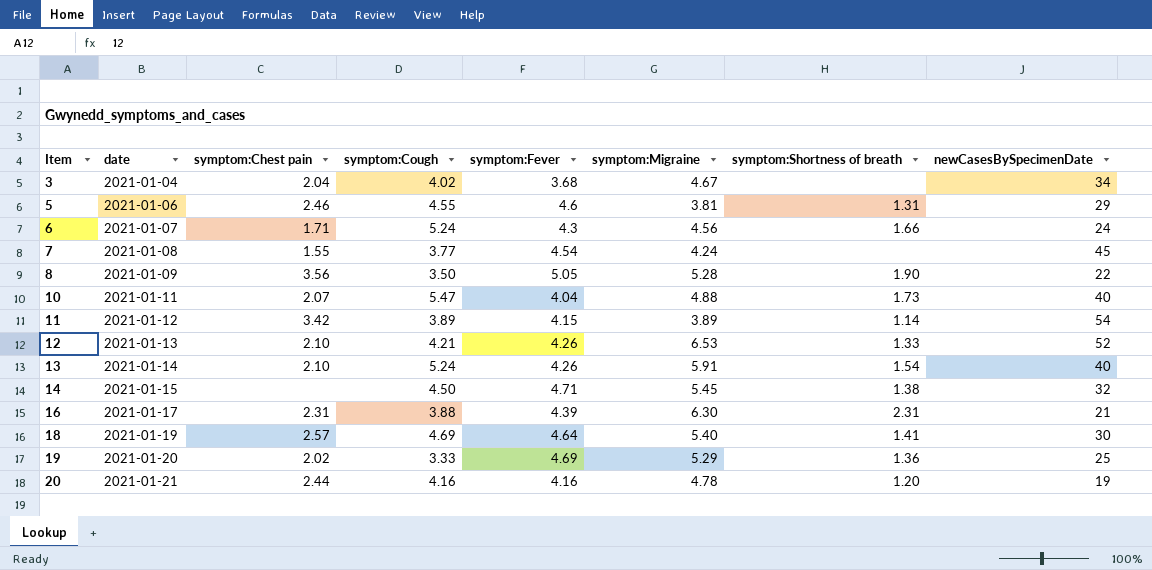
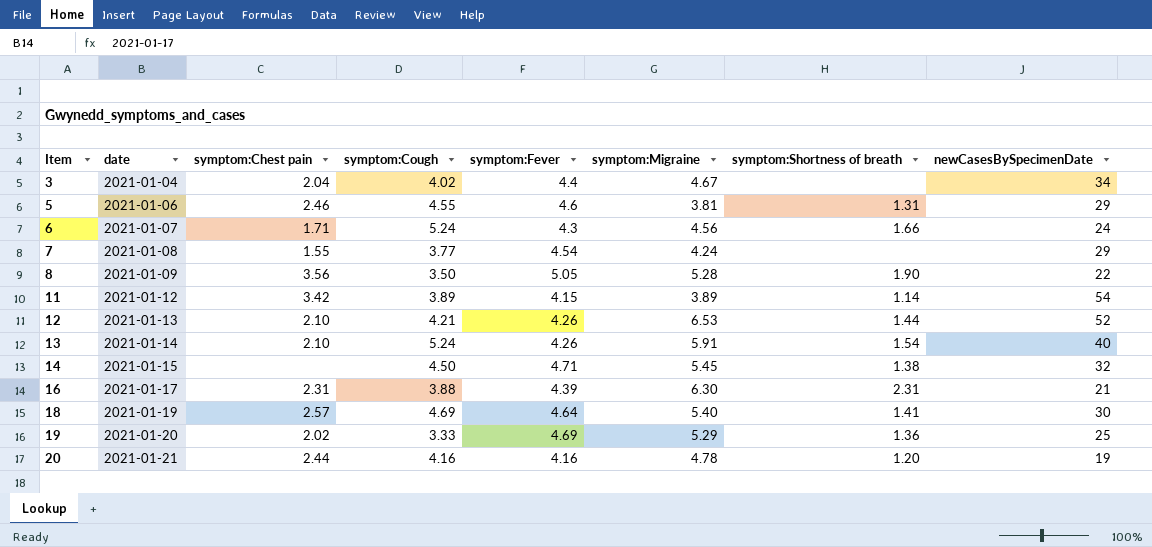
row 10: 2021-01-11 | 2.07 | 5.47 | 4.04 | 4.88 | 1.73 | 40 -> none
3 | symptom:Fever: 3.68 -> 4.4
7 | newCasesBySpecimenDate: 45 -> 29
12 | symptom:Shortness of breath: 1.33 -> 1.44

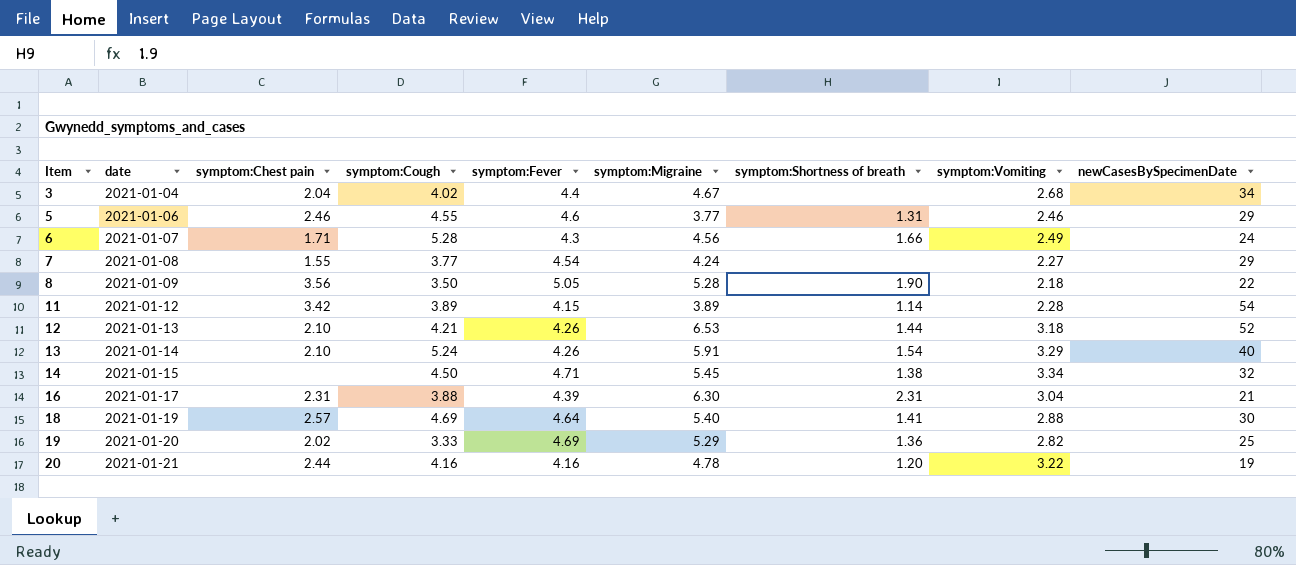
column symptom:Vomiting | position: none -> 8
5 | symptom:Migraine: 3.81 -> 3.77
6 | symptom:Cough: 5.24 -> 5.28

